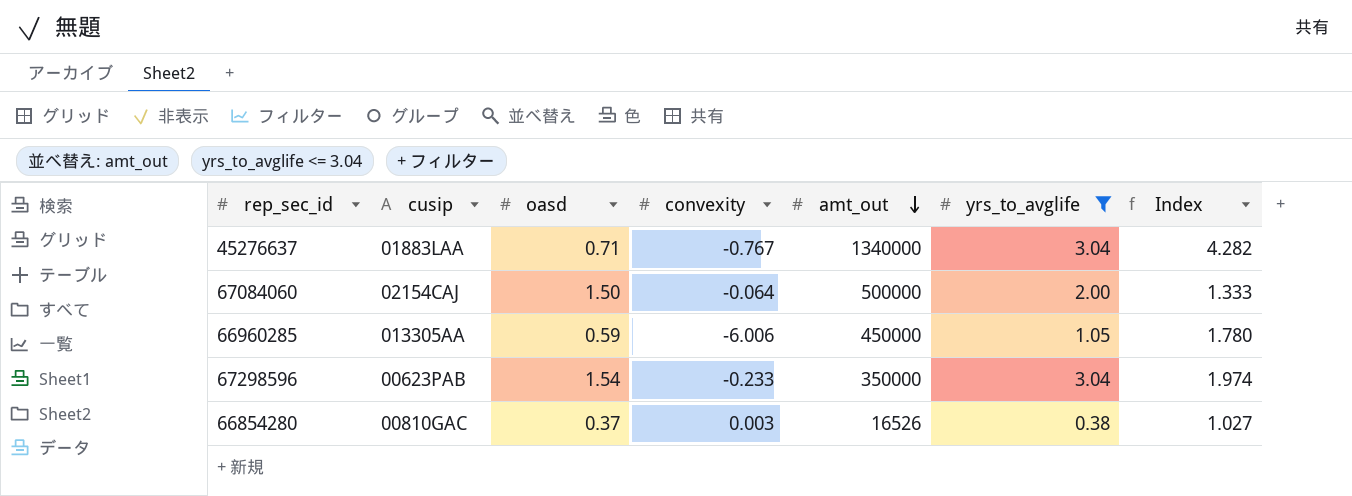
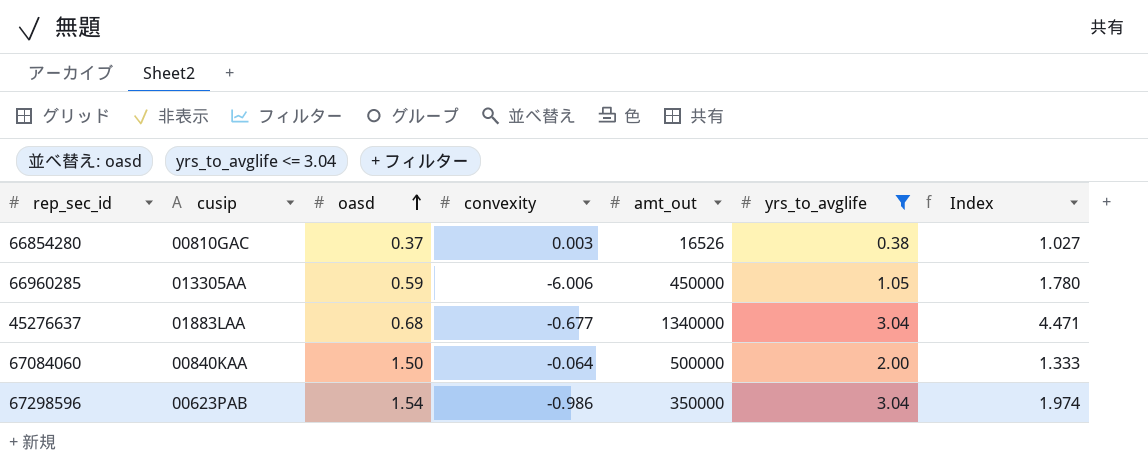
row order: amt_out descending -> oasd ascending
45276637 | oasd: 0.71 -> 0.68
45276637 | convexity: -0.767 -> -0.677
45276637 | Index: 4.282 -> 4.471
67084060 | cusip: 02154CAJ -> 00840KAA
67298596 | convexity: -0.233 -> -0.986

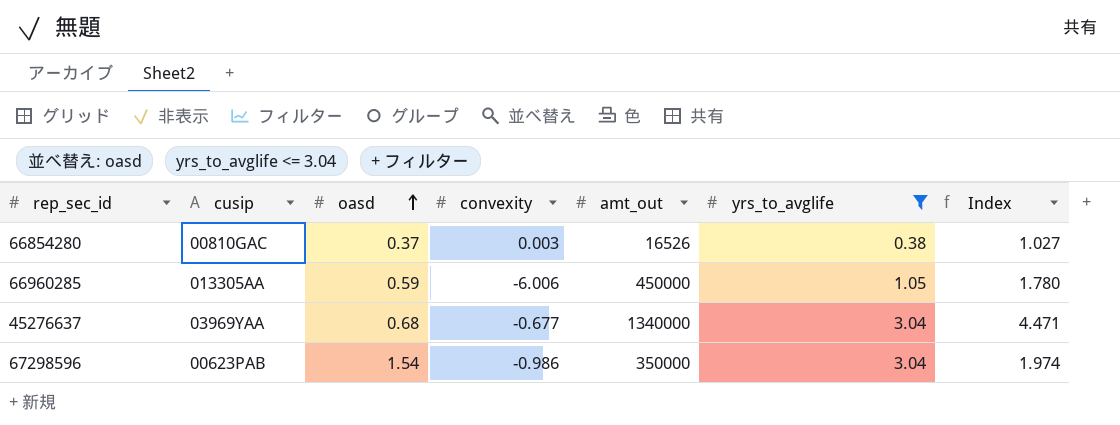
row 67084060: 00840KAA | 1.50 | -0.064 | 500000 | 2.00 | 1.333 -> none
45276637 | cusip: 01883LAA -> 03969YAA

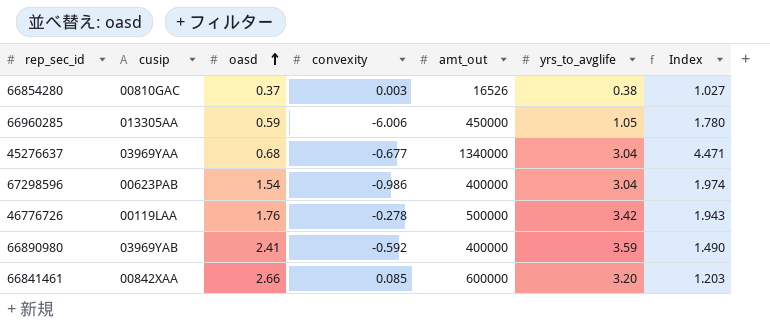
filter: yrs_to_avglife <= 3.04 -> none
67298596 | amt_out: 350000 -> 400000

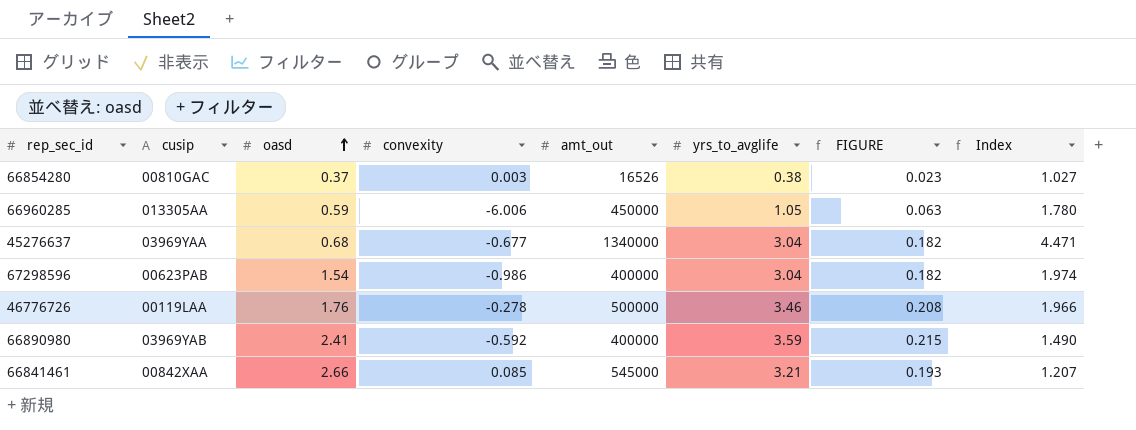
column FIGURE | formula: none -> [yrs_to_avglife] * 0.06
46776726 | yrs_to_avglife: 3.42 -> 3.46
46776726 | Index: 1.943 -> 1.966
66841461 | amt_out: 600000 -> 545000
66841461 | yrs_to_avglife: 3.20 -> 3.21
66841461 | Index: 1.203 -> 1.207

